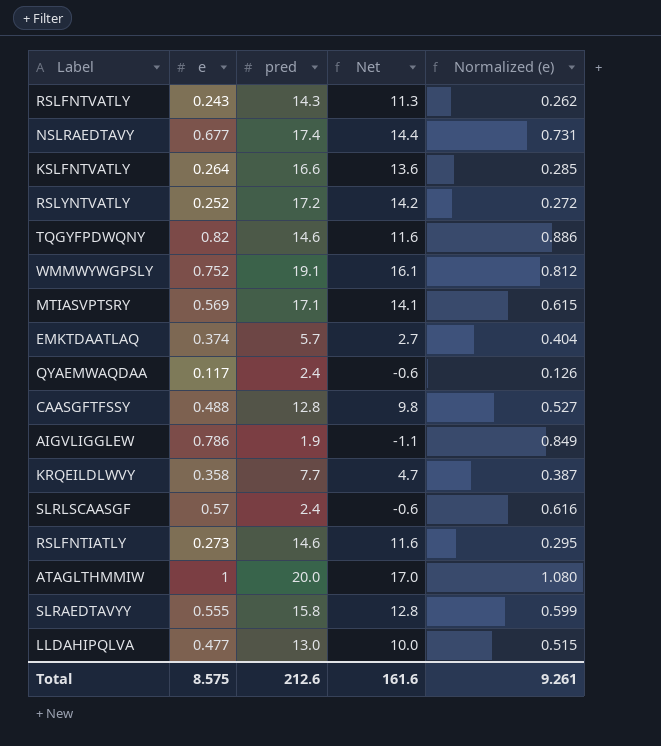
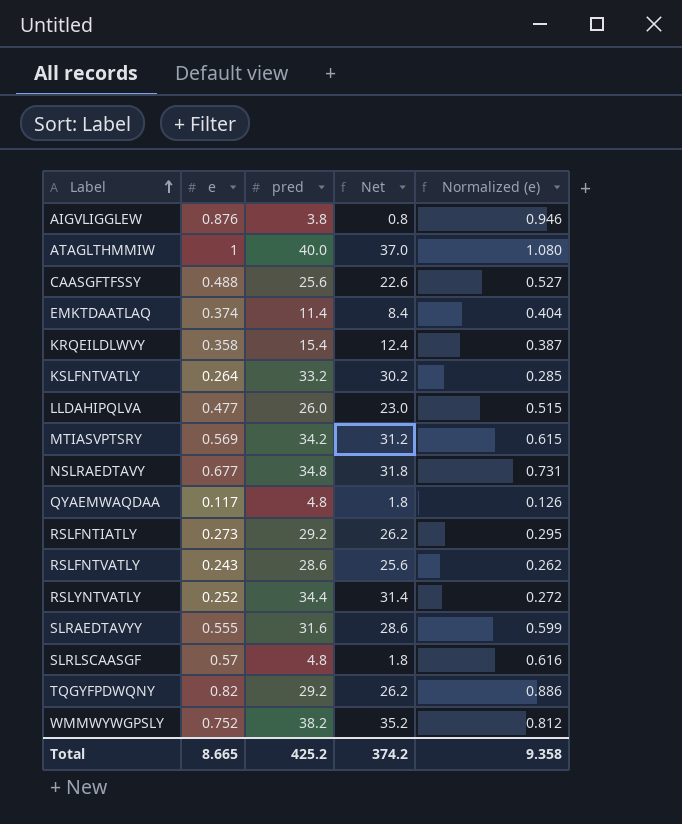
row order: none -> Label ascending
AIGVLIGGLEW | e: 0.786 -> 0.876
AIGVLIGGLEW | pred: 1.9 -> 3.8
AIGVLIGGLEW | Net: -1.1 -> 0.8
AIGVLIGGLEW | Normalized (e): 0.849 -> 0.946
ATAGLTHMMIW | pred: 20.0 -> 40.0
ATAGLTHMMIW | Net: 17.0 -> 37.0
CAASGFTFSSY | pred: 12.8 -> 25.6
CAASGFTFSSY | Net: 9.8 -> 22.6
EMKTDAATLAQ | pred: 5.7 -> 11.4
EMKTDAATLAQ | Net: 2.7 -> 8.4
KRQEILDLWVY | pred: 7.7 -> 15.4
KRQEILDLWVY | Net: 4.7 -> 12.4
KSLFNTVATLY | pred: 16.6 -> 33.2
KSLFNTVATLY | Net: 13.6 -> 30.2
LLDAHIPQLVA | pred: 13.0 -> 26.0
LLDAHIPQLVA | Net: 10.0 -> 23.0
MTIASVPTSRY | pred: 17.1 -> 34.2
MTIASVPTSRY | Net: 14.1 -> 31.2
NSLRAEDTAVY | pred: 17.4 -> 34.8
NSLRAEDTAVY | Net: 14.4 -> 31.8
QYAEMWAQDAA | pred: 2.4 -> 4.8
QYAEMWAQDAA | Net: -0.6 -> 1.8
RSLFNTIATLY | pred: 14.6 -> 29.2
RSLFNTIATLY | Net: 11.6 -> 26.2
RSLFNTVATLY | pred: 14.3 -> 28.6
RSLFNTVATLY | Net: 11.3 -> 25.6
RSLYNTVATLY | pred: 17.2 -> 34.4
RSLYNTVATLY | Net: 14.2 -> 31.4
SLRAEDTAVYY | pred: 15.8 -> 31.6
SLRAEDTAVYY | Net: 12.8 -> 28.6
SLRLSCAASGF | pred: 2.4 -> 4.8
SLRLSCAASGF | Net: -0.6 -> 1.8
TQGYFPDWQNY | pred: 14.6 -> 29.2
TQGYFPDWQNY | Net: 11.6 -> 26.2
WMMWYWGPSLY | pred: 19.1 -> 38.2
WMMWYWGPSLY | Net: 16.1 -> 35.2
Total | e: 8.575 -> 8.665
Total | pred: 212.6 -> 425.2
Total | Net: 161.6 -> 374.2
Total | Normalized (e): 9.261 -> 9.358

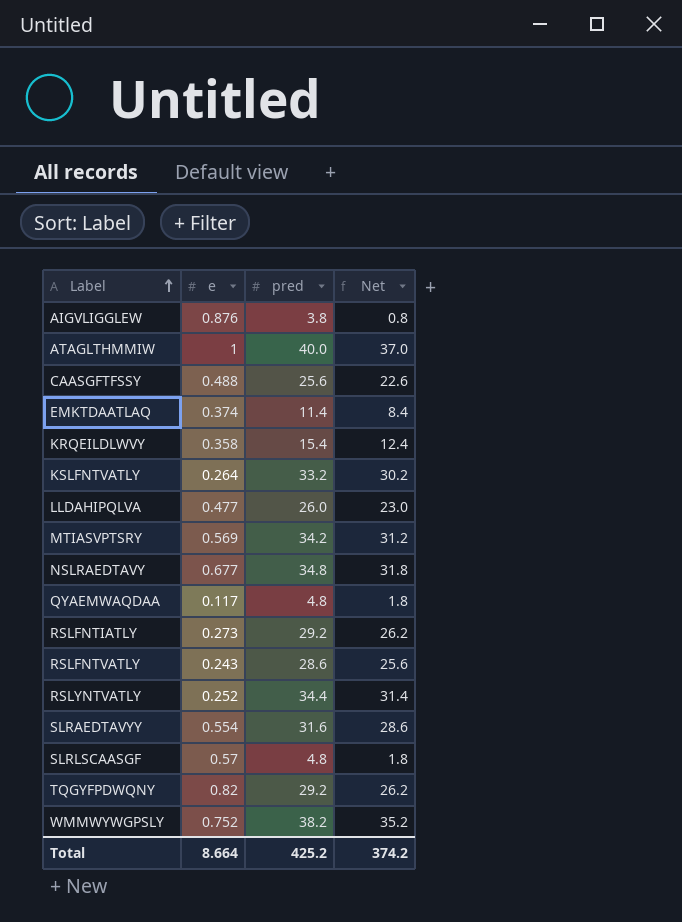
column Normalized (e) | formula: [e] * 1.08 -> none
SLRAEDTAVYY | e: 0.555 -> 0.554
Total | e: 8.665 -> 8.664

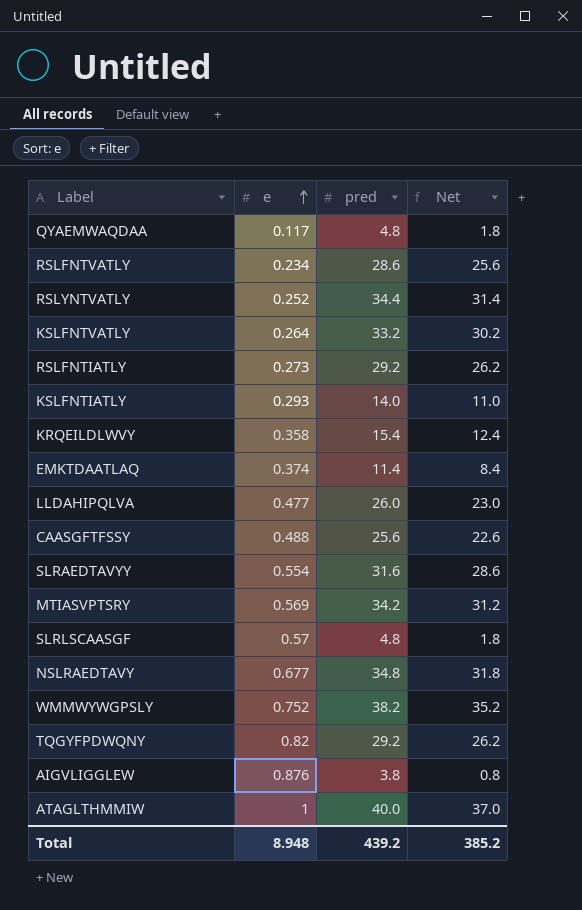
row order: Label ascending -> e ascending
RSLFNTVATLY | e: 0.243 -> 0.234
row KSLFNTIATLY: none -> 0.293 | 14.0 | 11.0
Total | e: 8.664 -> 8.948
Total | pred: 425.2 -> 439.2
Total | Net: 374.2 -> 385.2

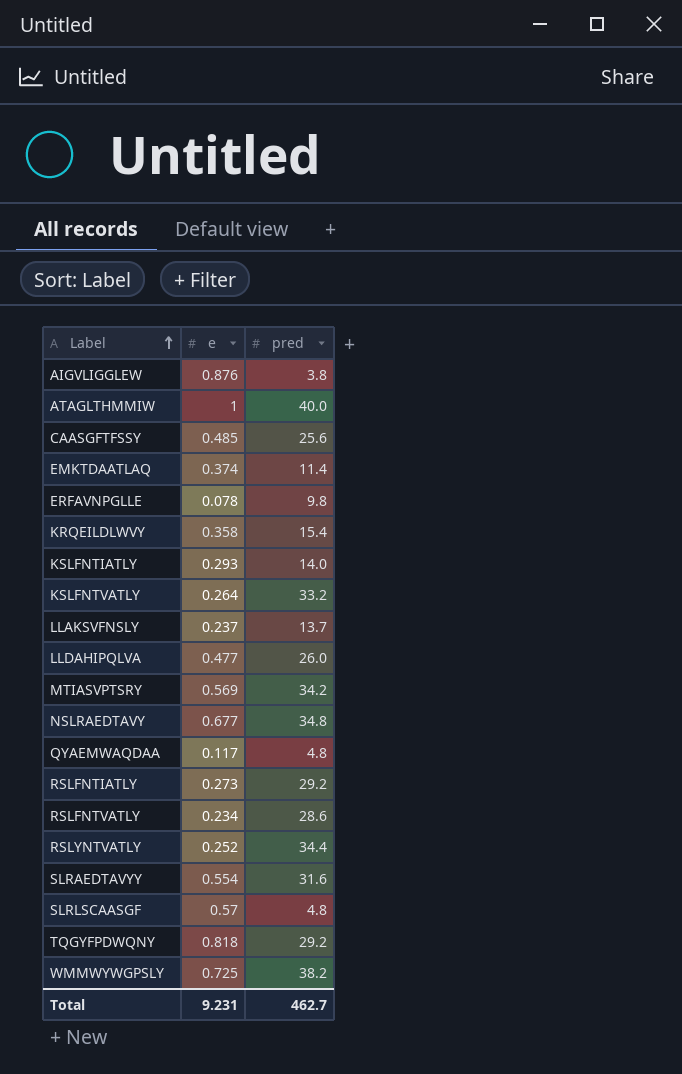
row order: e ascending -> Label ascending
column Net | formula: [pred] - 3 -> none
CAASGFTFSSY | e: 0.488 -> 0.485
row ERFAVNPGLLE: none -> 0.078 | 9.8
row LLAKSVFNSLY: none -> 0.237 | 13.7
TQGYFPDWQNY | e: 0.82 -> 0.818
WMMWYWGPSLY | e: 0.752 -> 0.725
Total | e: 8.948 -> 9.231
Total | pred: 439.2 -> 462.7

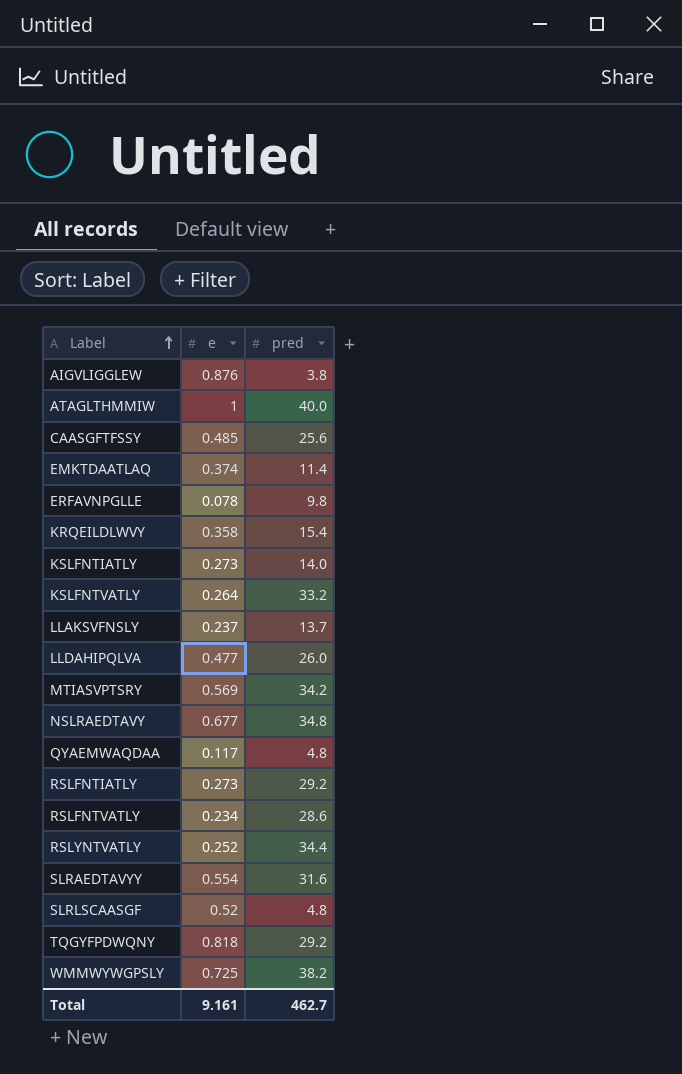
KSLFNTIATLY | e: 0.293 -> 0.273
SLRLSCAASGF | e: 0.57 -> 0.52
Total | e: 9.231 -> 9.161

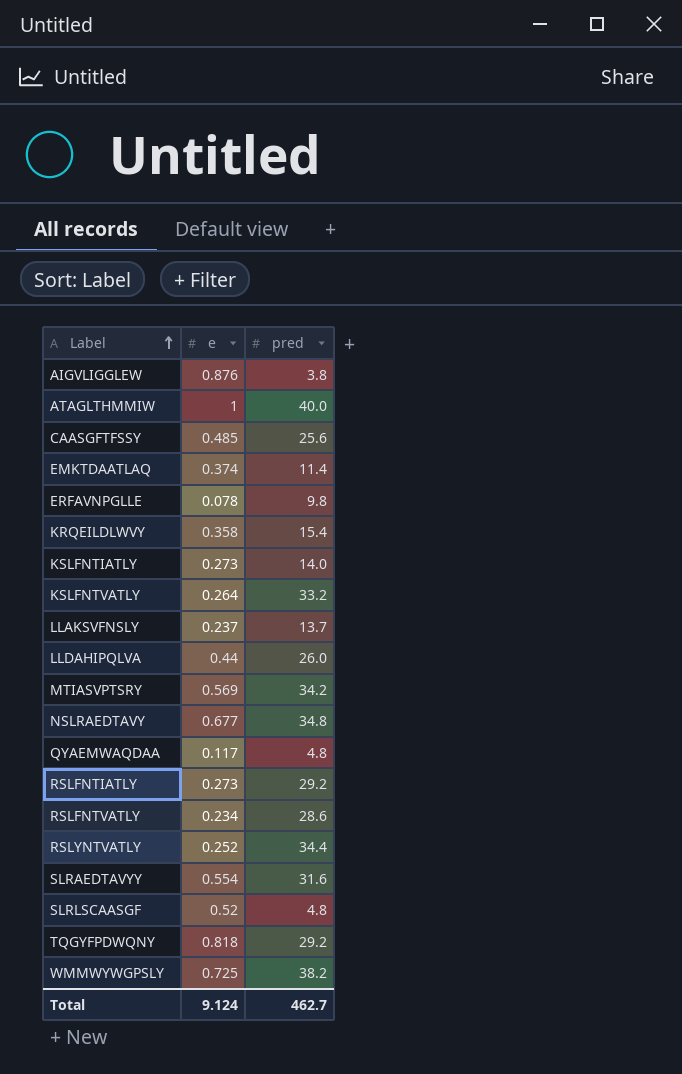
LLDAHIPQLVA | e: 0.477 -> 0.44
Total | e: 9.161 -> 9.124

